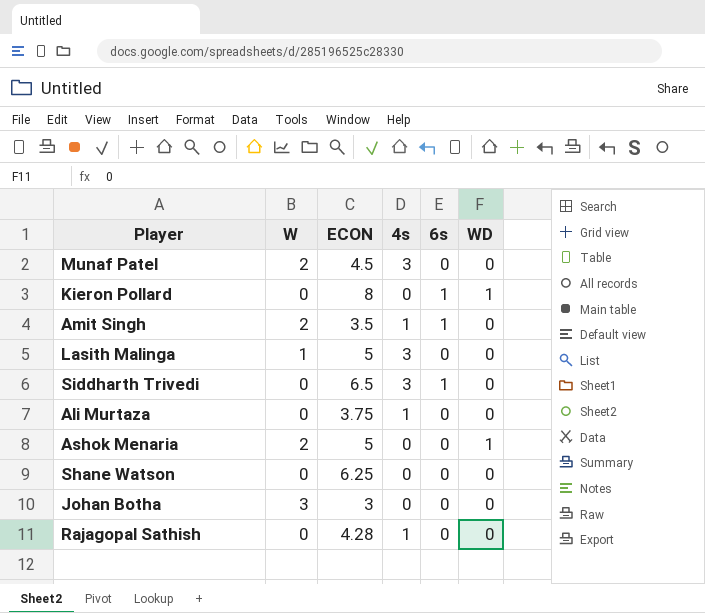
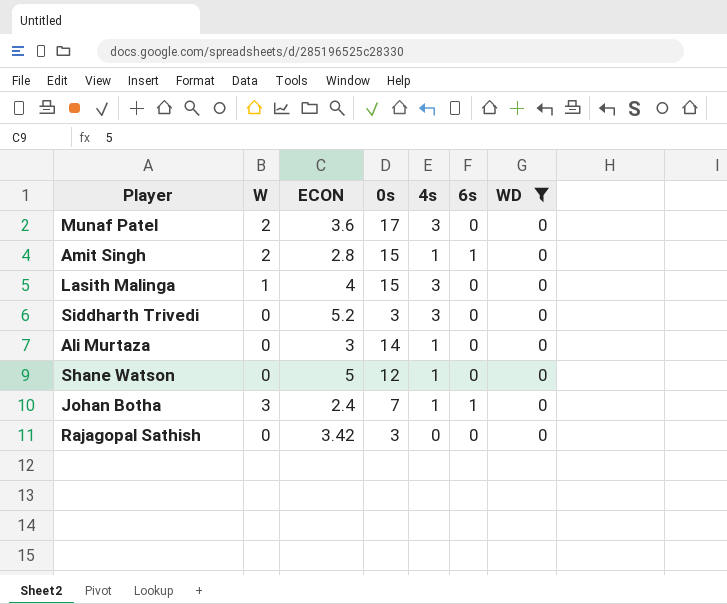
filter: none -> WD = 0
column 0s | position: none -> 4
Munaf Patel | ECON: 4.5 -> 3.6
Amit Singh | ECON: 3.5 -> 2.8
Lasith Malinga | ECON: 5 -> 4
Siddharth Trivedi | ECON: 6.5 -> 5.2
Siddharth Trivedi | 6s: 1 -> 0
Ali Murtaza | ECON: 3.75 -> 3
Shane Watson | ECON: 6.25 -> 5
Shane Watson | 4s: 0 -> 1
Johan Botha | ECON: 3 -> 2.4
Johan Botha | 4s: 0 -> 1
Johan Botha | 6s: 0 -> 1
Rajagopal Sathish | ECON: 4.28 -> 3.42
Rajagopal Sathish | 4s: 1 -> 0

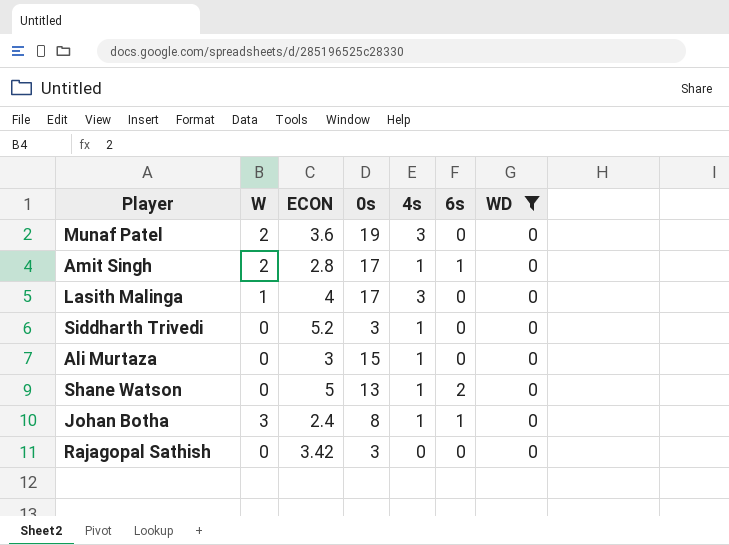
Munaf Patel | 0s: 17 -> 19
Amit Singh | 0s: 15 -> 17
Lasith Malinga | 0s: 15 -> 17
Siddharth Trivedi | 4s: 3 -> 1
Ali Murtaza | 0s: 14 -> 15
Shane Watson | 0s: 12 -> 13
Shane Watson | 6s: 0 -> 2
Johan Botha | 0s: 7 -> 8

